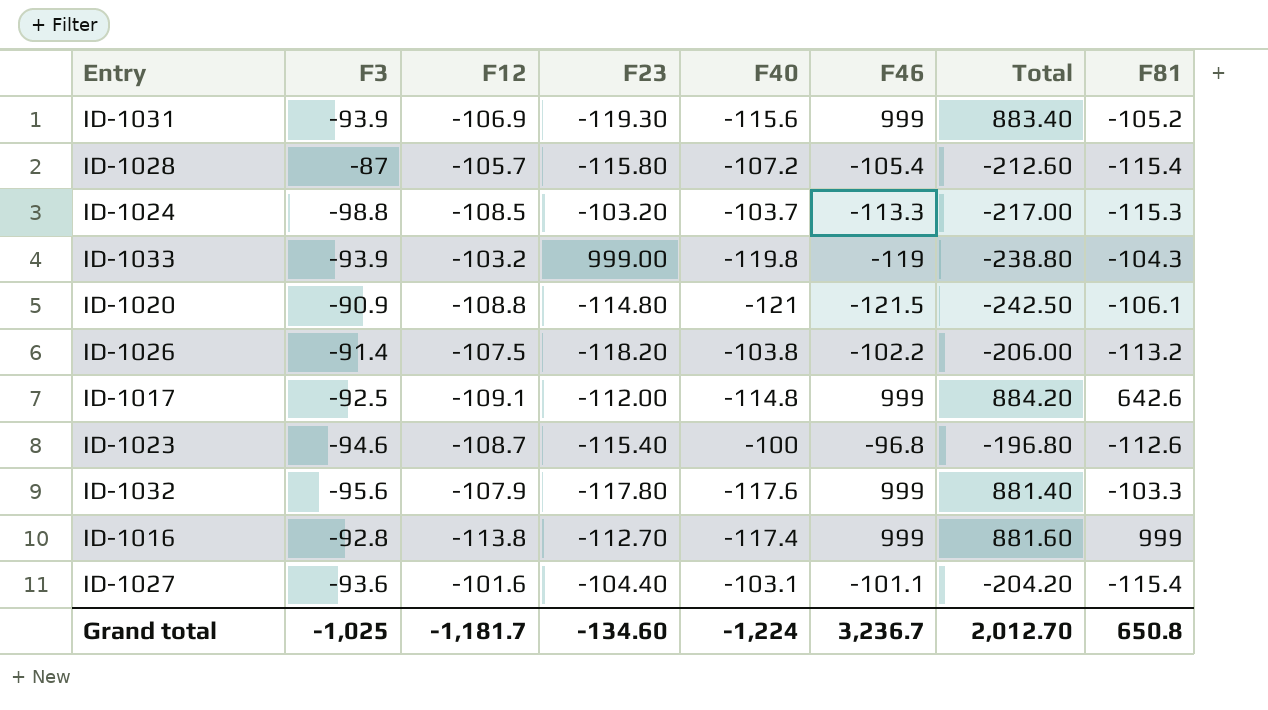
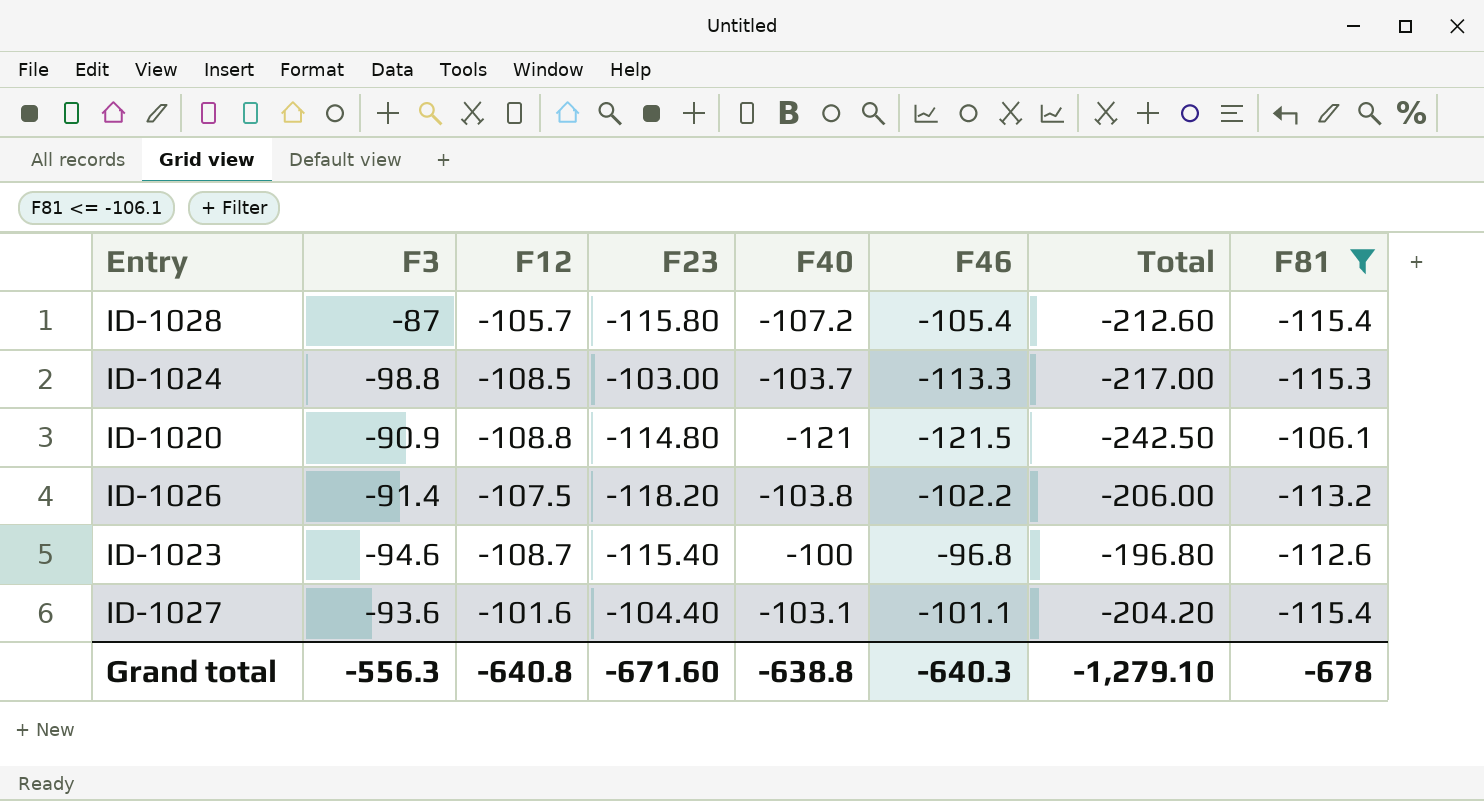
filter: none -> F81 <= -106.1
ID-1024 | F23: -103.20 -> -103.00
Grand total | F3: -1,025 -> -556.3
Grand total | F12: -1,181.7 -> -640.8
Grand total | F23: -134.60 -> -671.60
Grand total | F40: -1,224 -> -638.8
Grand total | F46: 3,236.7 -> -640.3
Grand total | Total: 2,012.70 -> -1,279.10
Grand total | F81: 650.8 -> -678

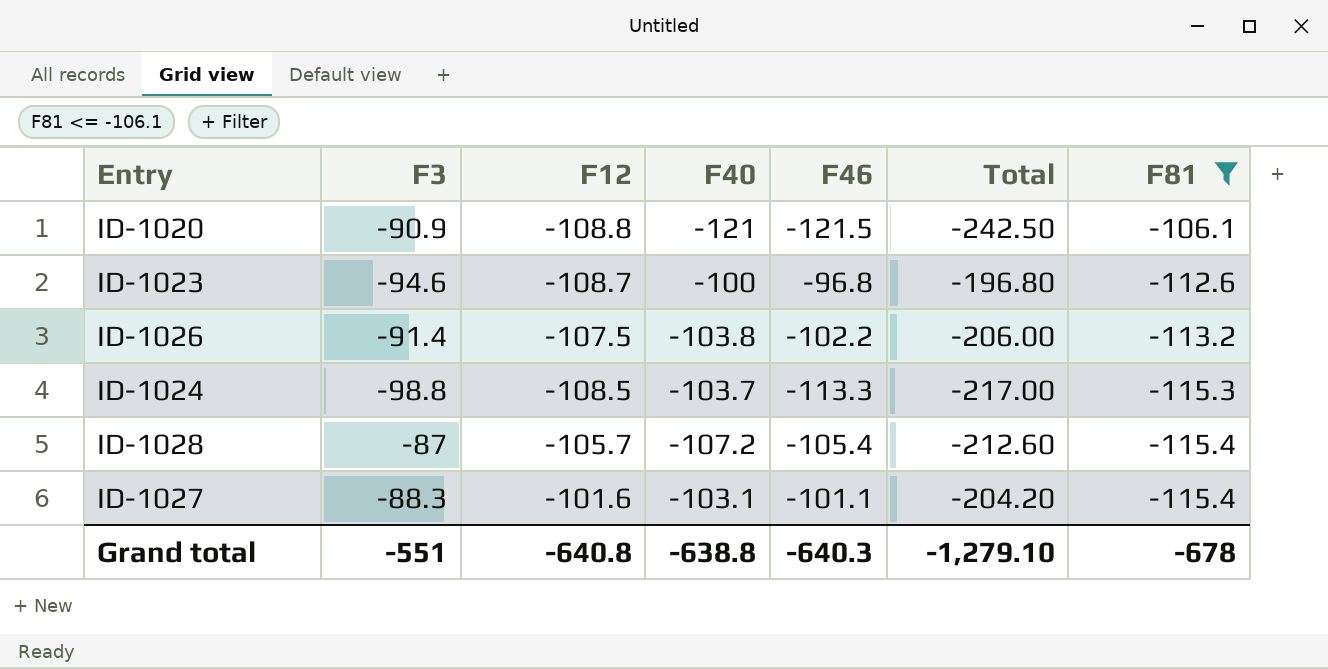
row order: none -> F81 descending
column F23 | position: 4 -> none
ID-1027 | F3: -93.6 -> -88.3
Grand total | F3: -556.3 -> -551

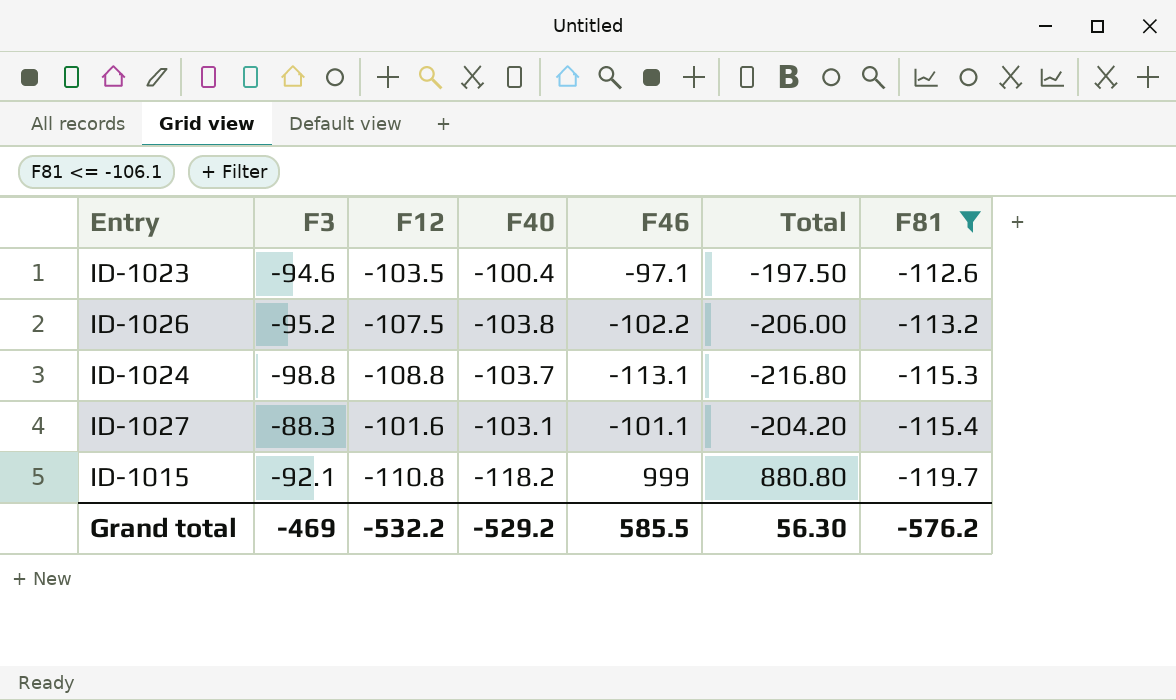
row ID-1020: -90.9 | -108.8 | -121 | -121.5 | -242.50 | -106.1 -> none
row ID-1028: -87 | -105.7 | -107.2 | -105.4 | -212.60 | -115.4 -> none
ID-1023 | F12: -108.7 -> -103.5
ID-1023 | F40: -100 -> -100.4
ID-1023 | F46: -96.8 -> -97.1
ID-1023 | Total: -196.80 -> -197.50
ID-1026 | F3: -91.4 -> -95.2
ID-1024 | F12: -108.5 -> -108.8
ID-1024 | F46: -113.3 -> -113.1
ID-1024 | Total: -217.00 -> -216.80
row ID-1015: none -> -92.1 | -110.8 | -118.2 | 999 | 880.80 | -119.7
Grand total | F3: -551 -> -469
Grand total | F12: -640.8 -> -532.2
Grand total | F40: -638.8 -> -529.2
Grand total | F46: -640.3 -> 585.5
Grand total | Total: -1,279.10 -> 56.30
Grand total | F81: -678 -> -576.2

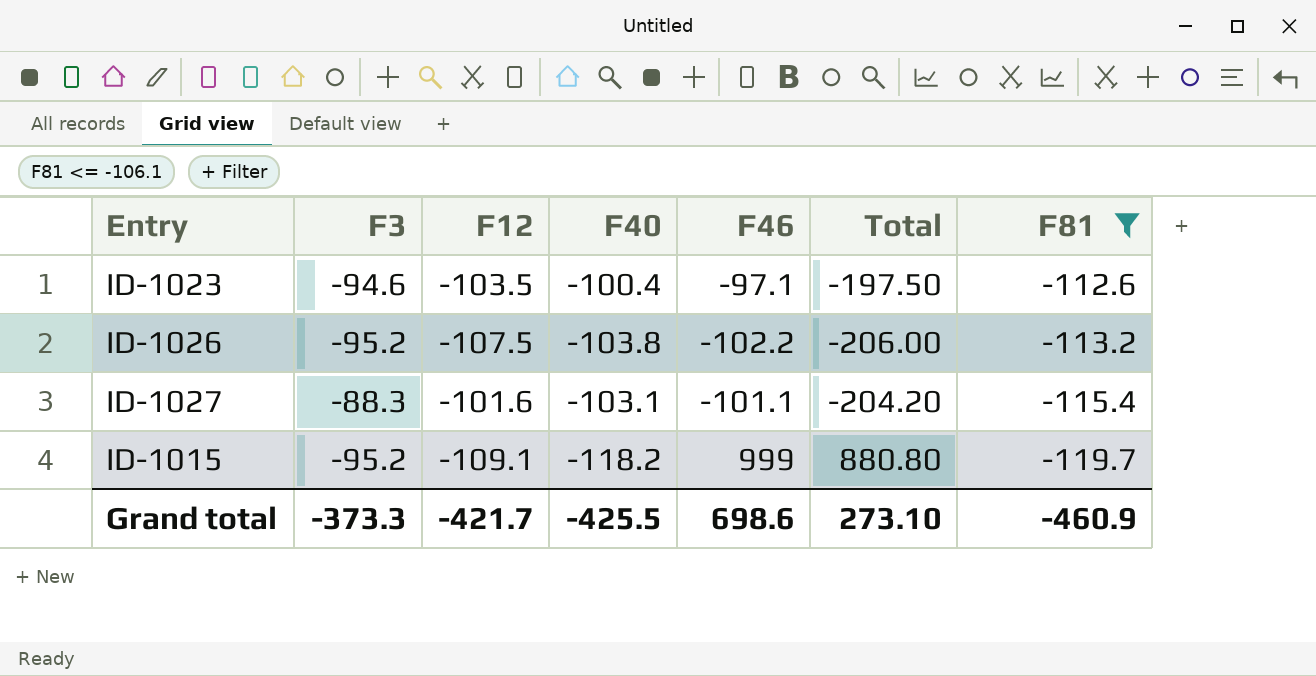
row ID-1024: -98.8 | -108.8 | -103.7 | -113.1 | -216.80 | -115.3 -> none
ID-1015 | F3: -92.1 -> -95.2
ID-1015 | F12: -110.8 -> -109.1
Grand total | F3: -469 -> -373.3
Grand total | F12: -532.2 -> -421.7
Grand total | F40: -529.2 -> -425.5
Grand total | F46: 585.5 -> 698.6
Grand total | Total: 56.30 -> 273.10
Grand total | F81: -576.2 -> -460.9

